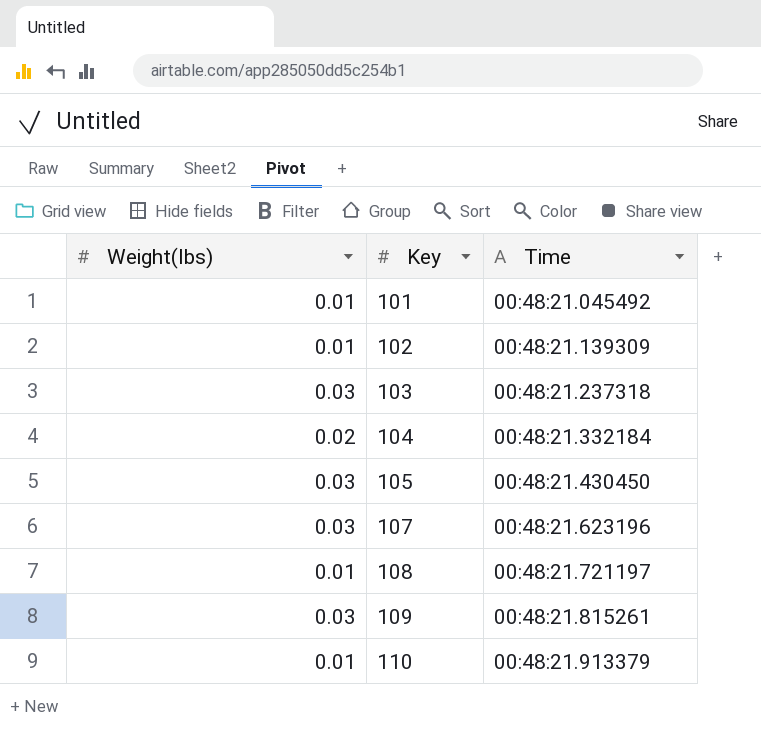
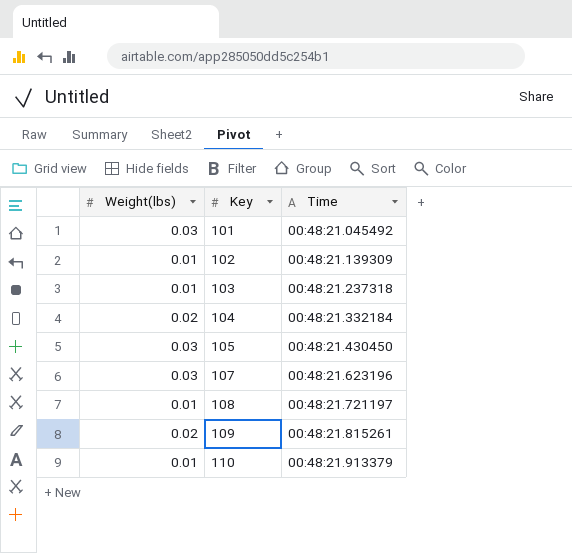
101 | Weight(lbs): 0.01 -> 0.03
103 | Weight(lbs): 0.03 -> 0.01
109 | Weight(lbs): 0.03 -> 0.02

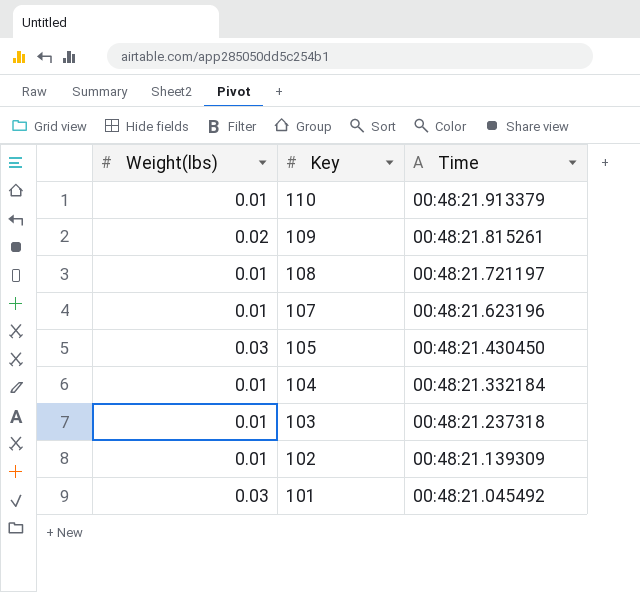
row order: Key ascending -> Key descending
107 | Weight(lbs): 0.03 -> 0.01
104 | Weight(lbs): 0.02 -> 0.01

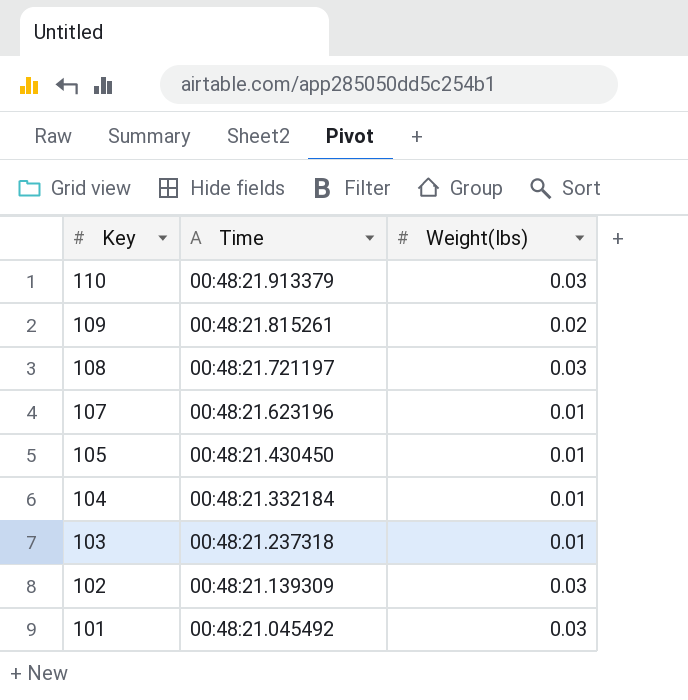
column Weight(lbs) | position: 1 -> 3
110 | Weight(lbs): 0.01 -> 0.03
108 | Weight(lbs): 0.01 -> 0.03
105 | Weight(lbs): 0.03 -> 0.01
102 | Weight(lbs): 0.01 -> 0.03

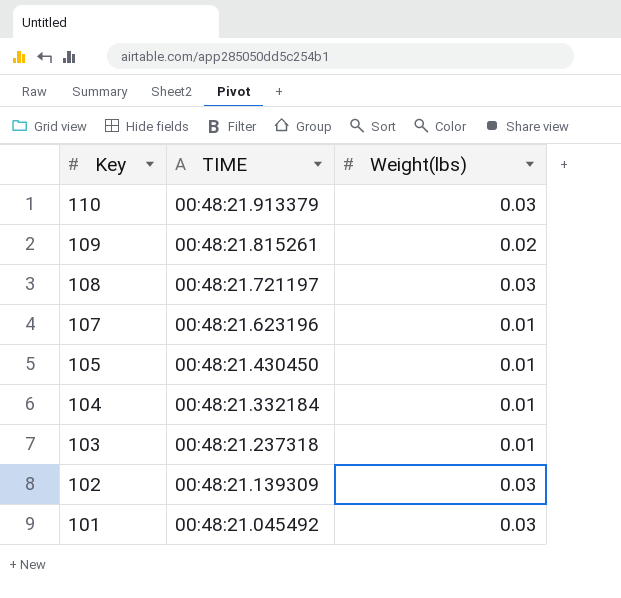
column name: Time -> TIME

